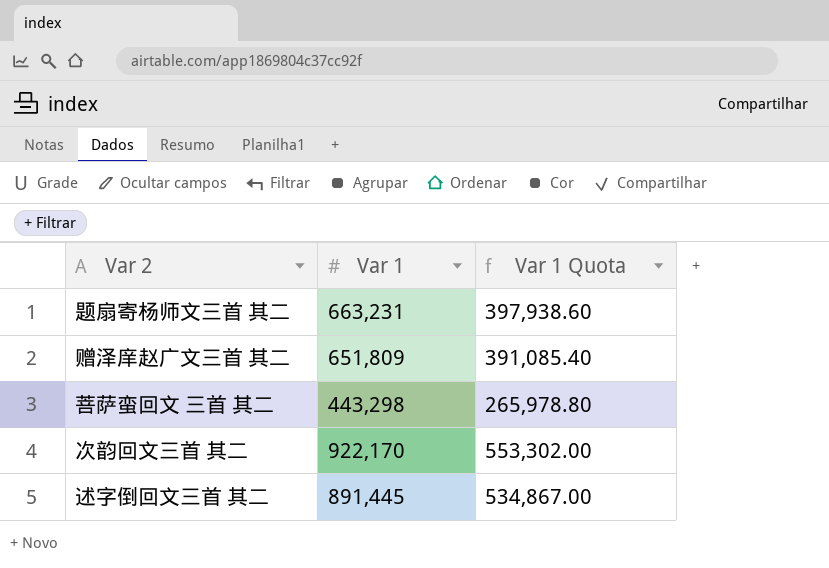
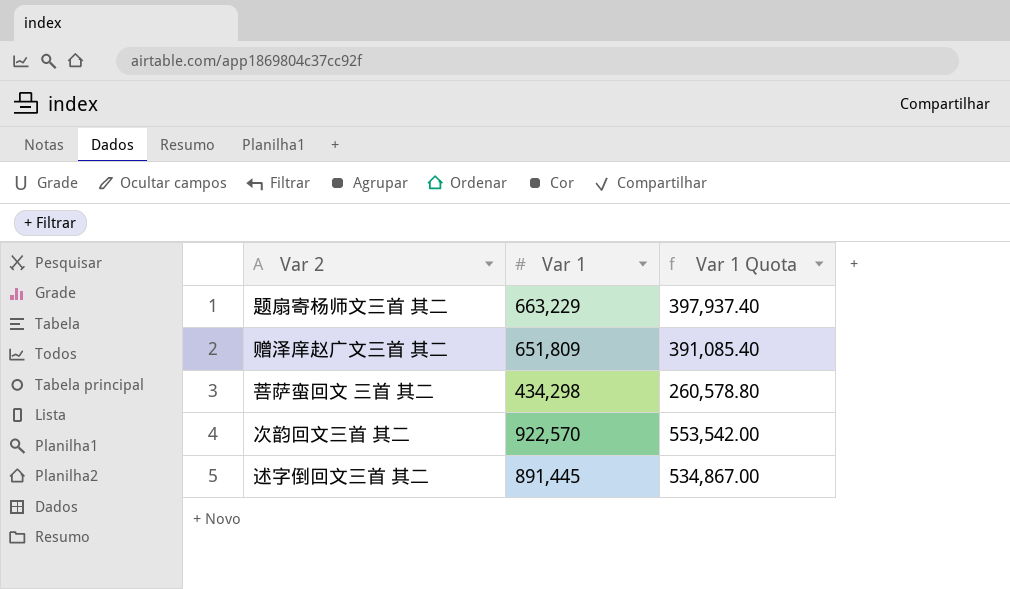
题扇寄杨师文三首 其二 | Var 1: 663,231 -> 663,229
题扇寄杨师文三首 其二 | Var 1 Quota: 397,938.60 -> 397,937.40
菩萨蛮回文 三首 其二 | Var 1: 443,298 -> 434,298
菩萨蛮回文 三首 其二 | Var 1 Quota: 265,978.80 -> 260,578.80
次韵回文三首 其二 | Var 1: 922,170 -> 922,570
次韵回文三首 其二 | Var 1 Quota: 553,302.00 -> 553,542.00

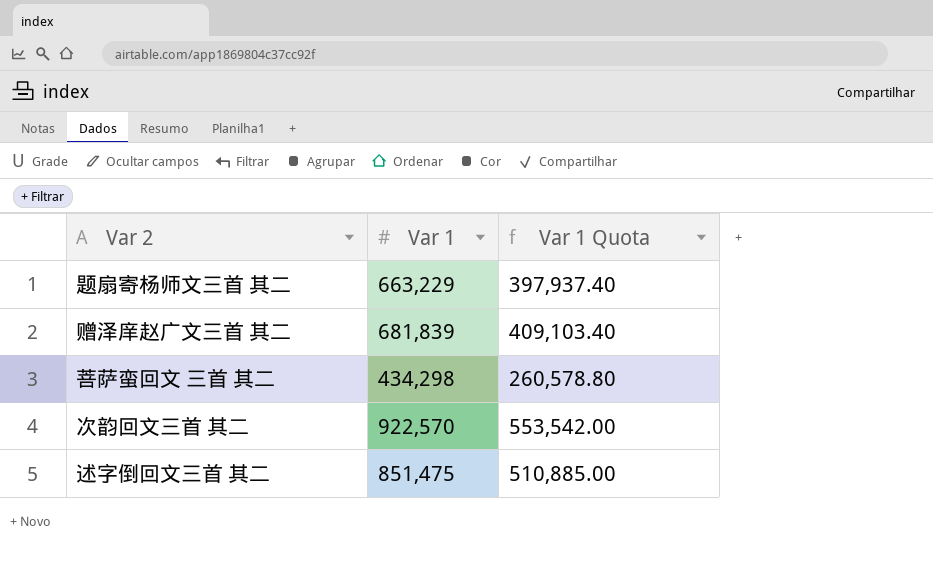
赠泽庠赵广文三首 其二 | Var 1: 651,809 -> 681,839
赠泽庠赵广文三首 其二 | Var 1 Quota: 391,085.40 -> 409,103.40
述字倒回文三首 其二 | Var 1: 891,445 -> 851,475
述字倒回文三首 其二 | Var 1 Quota: 534,867.00 -> 510,885.00

